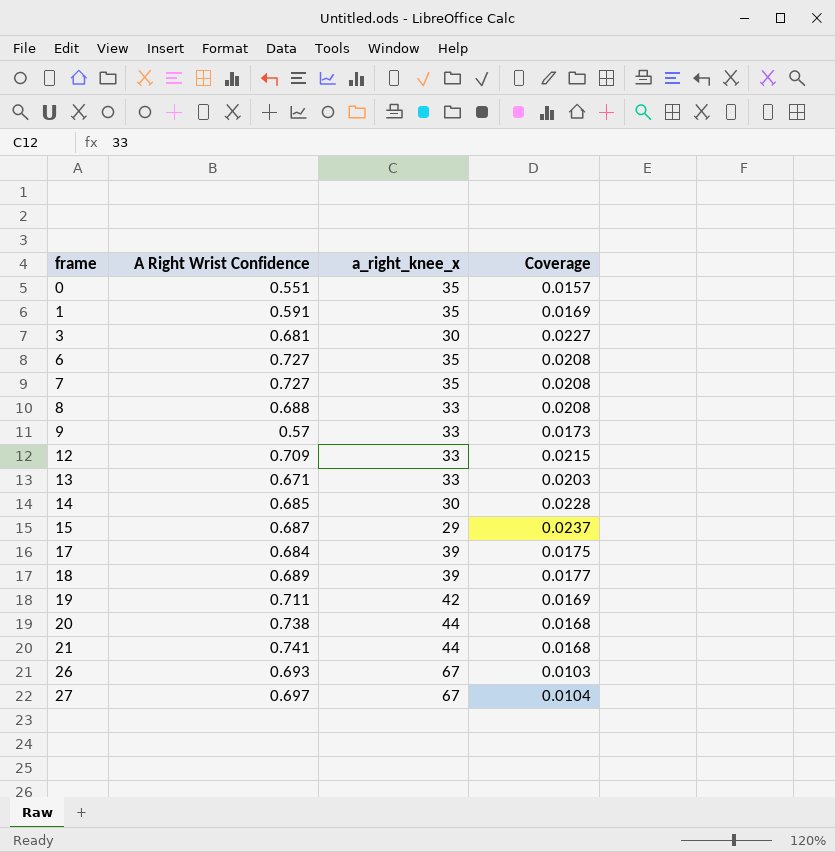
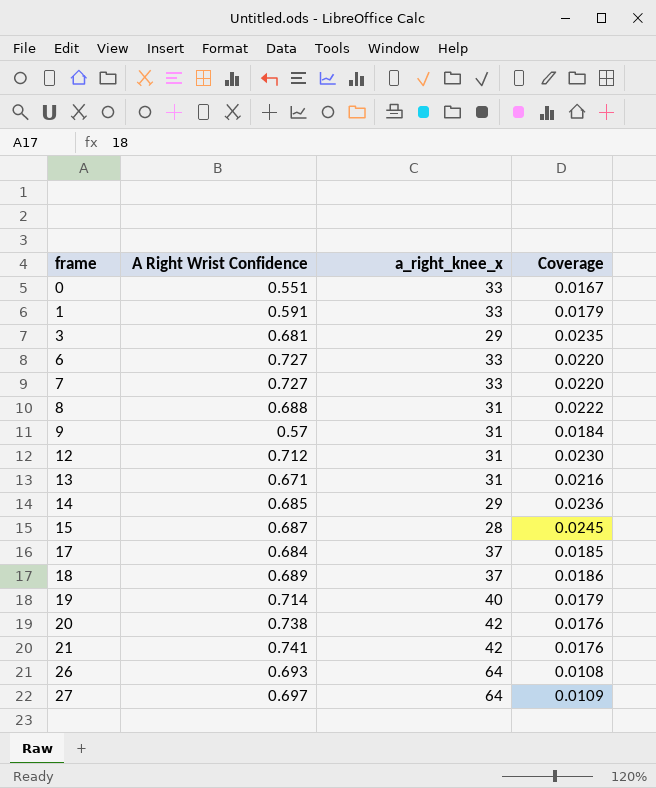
0 | a_right_knee_x: 35 -> 33
0 | Coverage: 0.0157 -> 0.0167
1 | a_right_knee_x: 35 -> 33
1 | Coverage: 0.0169 -> 0.0179
3 | a_right_knee_x: 30 -> 29
3 | Coverage: 0.0227 -> 0.0235
6 | a_right_knee_x: 35 -> 33
6 | Coverage: 0.0208 -> 0.0220
7 | a_right_knee_x: 35 -> 33
7 | Coverage: 0.0208 -> 0.0220
8 | a_right_knee_x: 33 -> 31
8 | Coverage: 0.0208 -> 0.0222
9 | a_right_knee_x: 33 -> 31
9 | Coverage: 0.0173 -> 0.0184
12 | A Right Wrist Confidence: 0.709 -> 0.712
12 | a_right_knee_x: 33 -> 31
12 | Coverage: 0.0215 -> 0.0230
13 | a_right_knee_x: 33 -> 31
13 | Coverage: 0.0203 -> 0.0216
14 | a_right_knee_x: 30 -> 29
14 | Coverage: 0.0228 -> 0.0236
15 | a_right_knee_x: 29 -> 28
15 | Coverage: 0.0237 -> 0.0245
17 | a_right_knee_x: 39 -> 37
17 | Coverage: 0.0175 -> 0.0185
18 | a_right_knee_x: 39 -> 37
18 | Coverage: 0.0177 -> 0.0186
19 | A Right Wrist Confidence: 0.711 -> 0.714
19 | a_right_knee_x: 42 -> 40
19 | Coverage: 0.0169 -> 0.0179
20 | a_right_knee_x: 44 -> 42
20 | Coverage: 0.0168 -> 0.0176
21 | a_right_knee_x: 44 -> 42
21 | Coverage: 0.0168 -> 0.0176
26 | a_right_knee_x: 67 -> 64
26 | Coverage: 0.0103 -> 0.0108
27 | a_right_knee_x: 67 -> 64
27 | Coverage: 0.0104 -> 0.0109

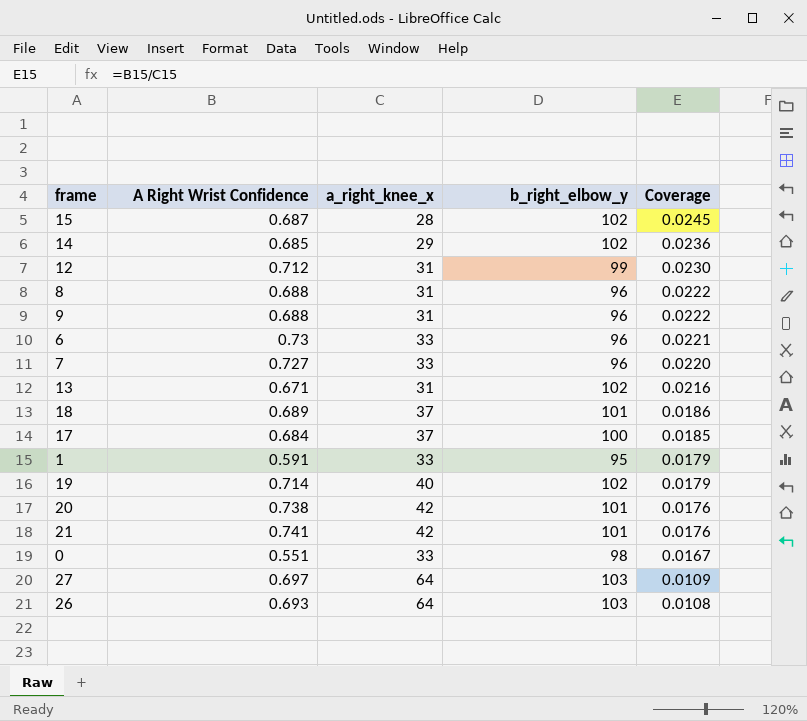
row order: frame ascending -> Coverage descending
column b_right_elbow_y | position: none -> 4
row 3: 0.681 | 29 | 0.0235 -> none
9 | A Right Wrist Confidence: 0.57 -> 0.688
9 | Coverage: 0.0184 -> 0.0222
6 | A Right Wrist Confidence: 0.727 -> 0.73
6 | Coverage: 0.0220 -> 0.0221

